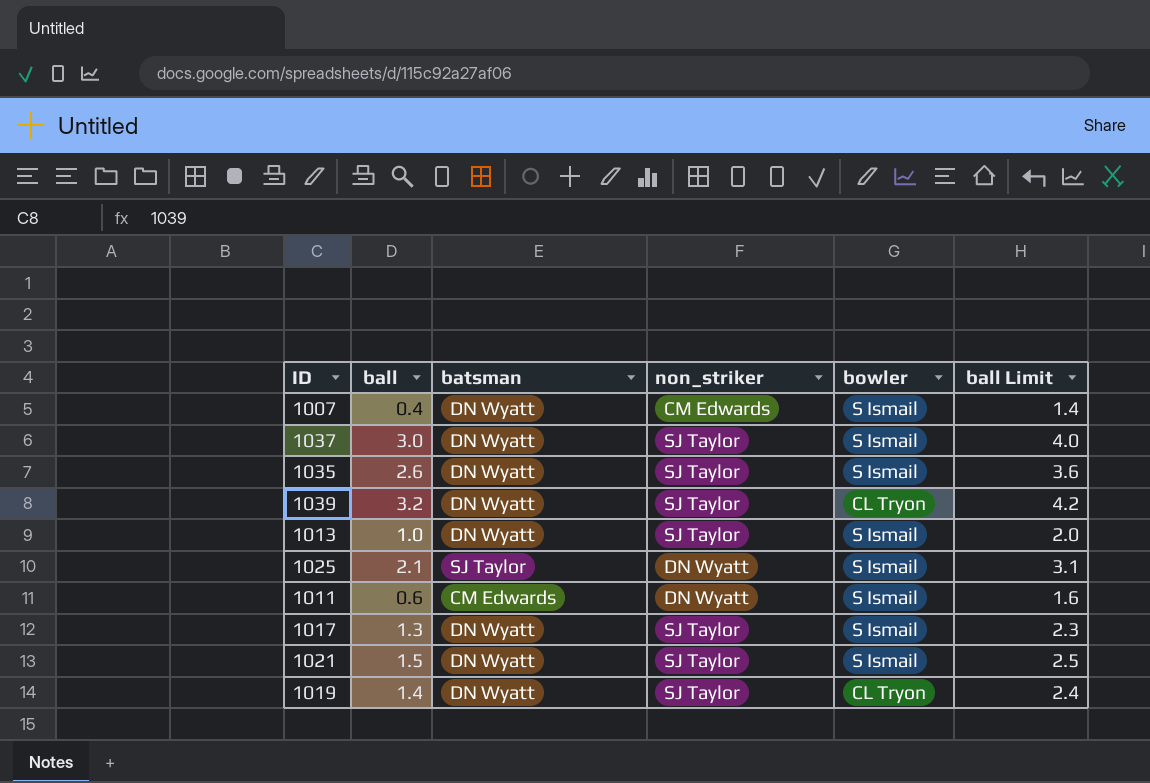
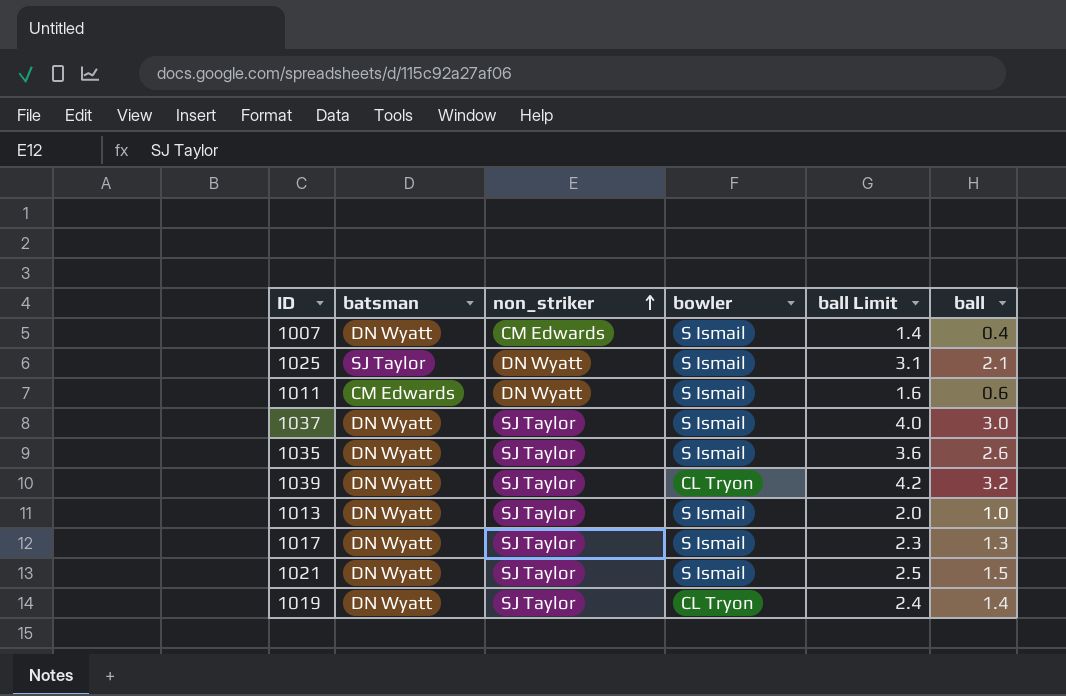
row order: none -> non_striker ascending
column ball | position: 2 -> 6

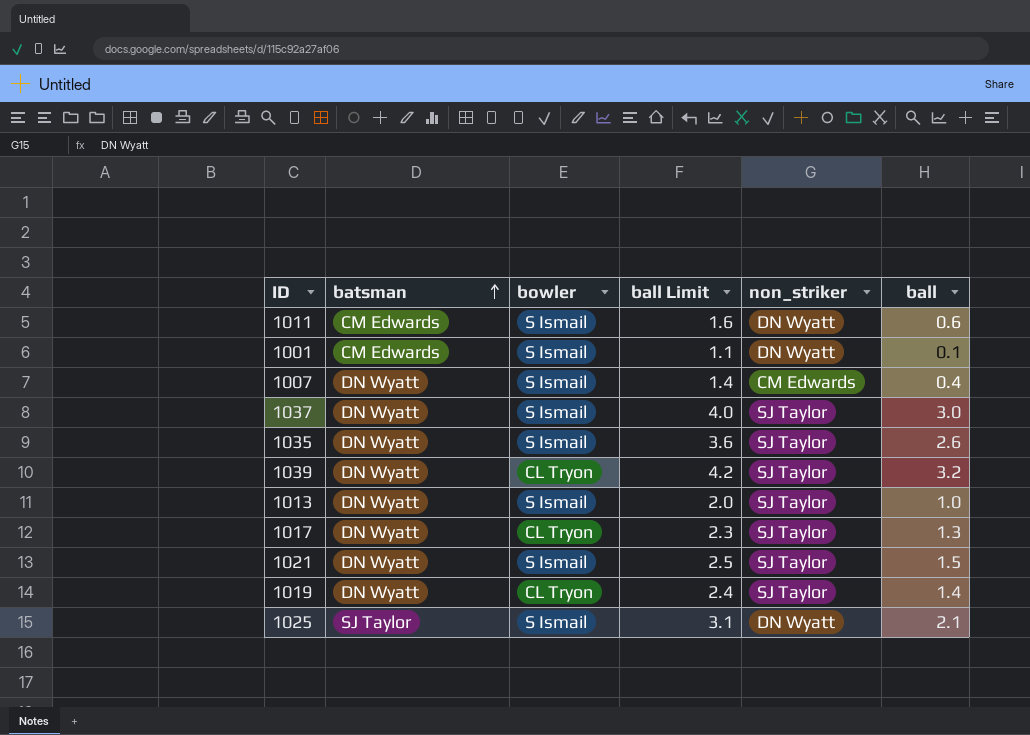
row order: non_striker ascending -> batsman ascending
column non_striker | position: 3 -> 5
row 1001: none -> CM Edwards | S Ismail | 1.1 | DN Wyatt | 0.1
1017 | bowler: S Ismail -> CL Tryon

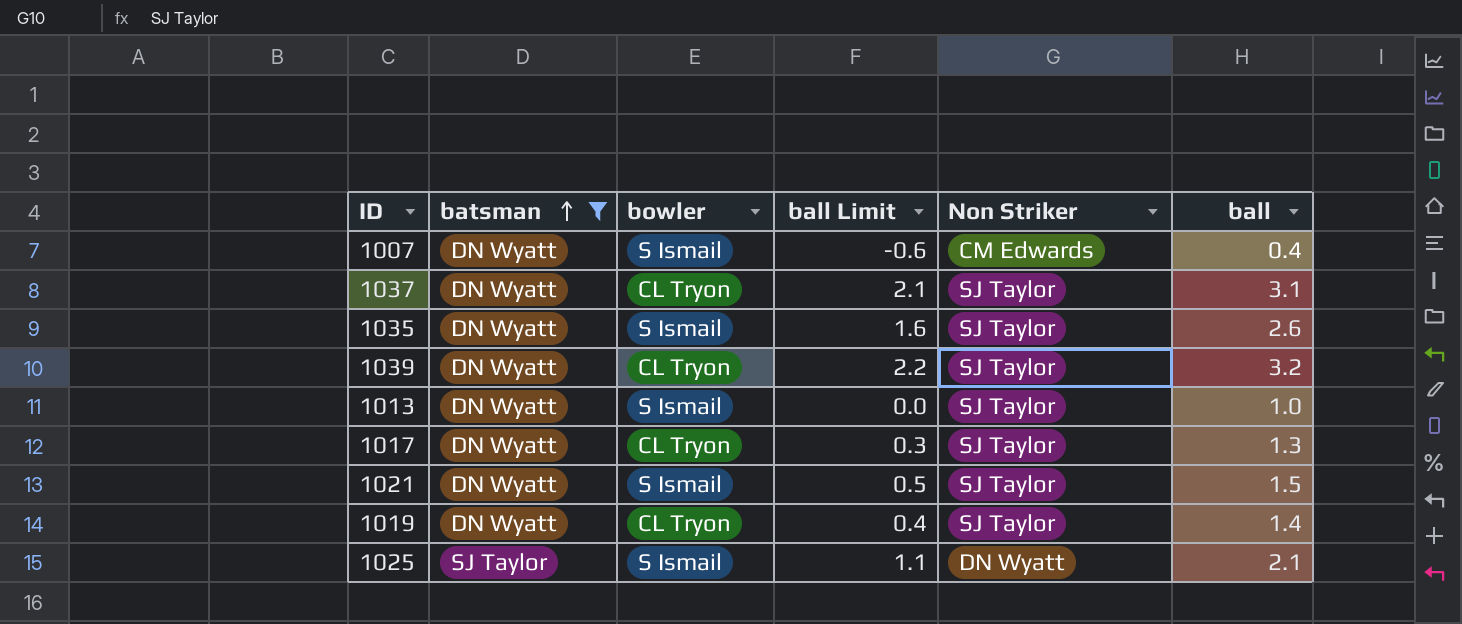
filter: none -> batsman != CM Edwards
column ball Limit | formula: [ball] + 1 -> [ball] - 1
column name: non_striker -> Non Striker
1037 | bowler: S Ismail -> CL Tryon
1037 | ball: 3.0 -> 3.1

